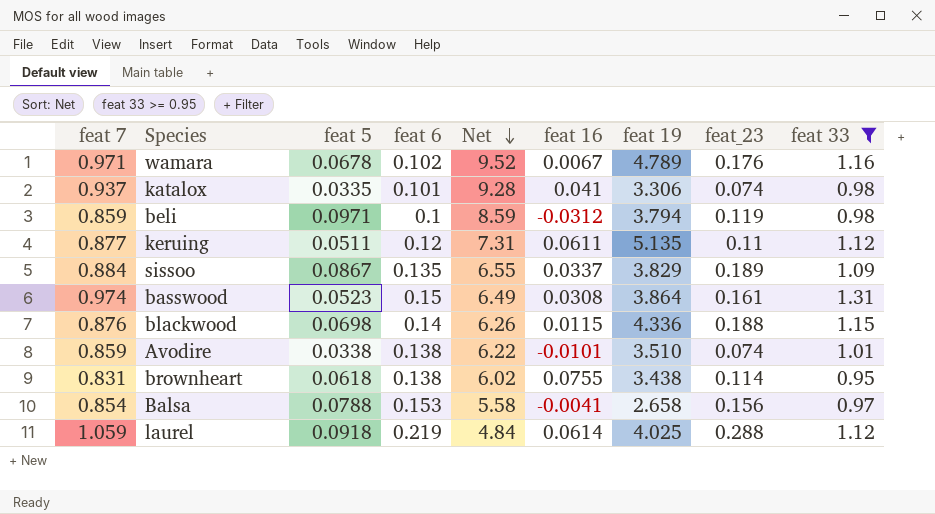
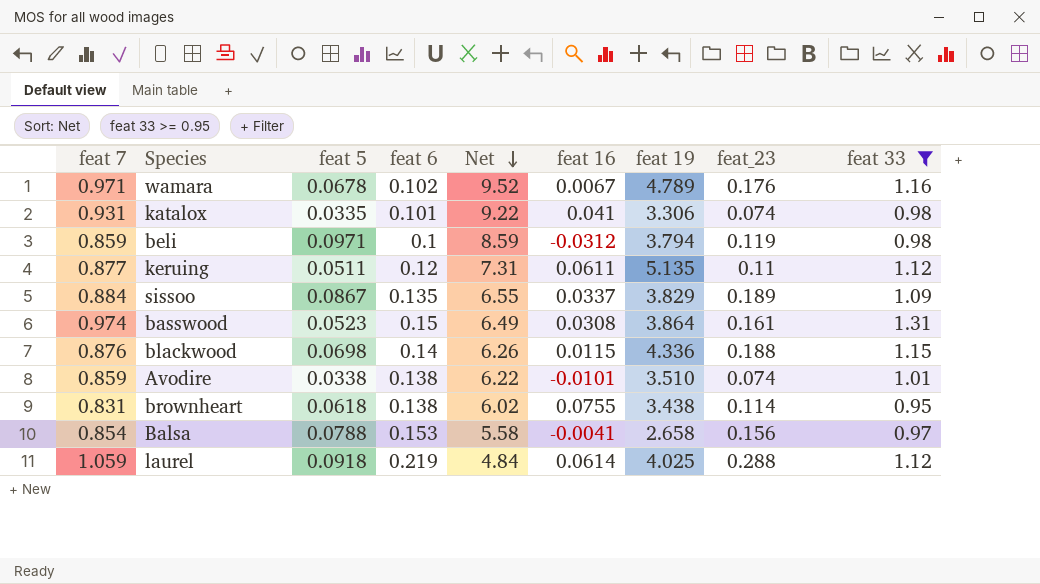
katalox | feat 7: 0.937 -> 0.931
katalox | Net: 9.28 -> 9.22

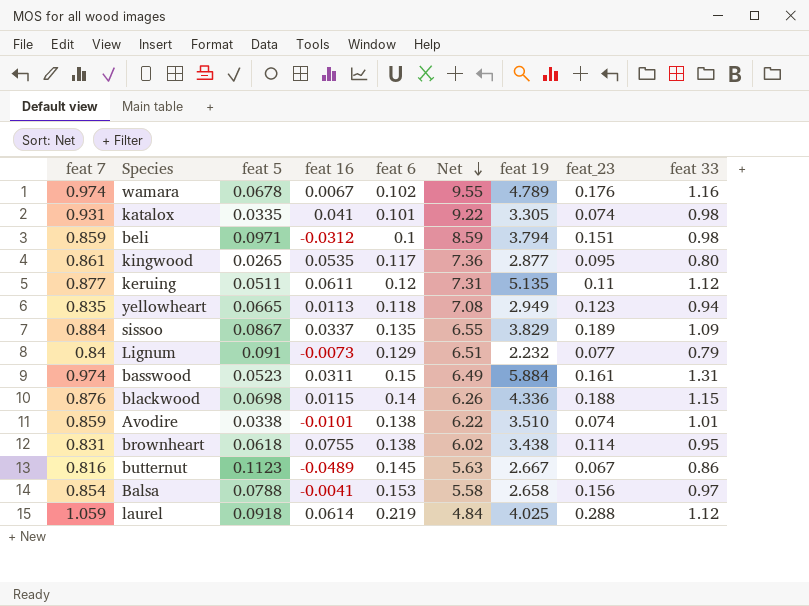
filter: feat 33 >= 0.95 -> none
column feat 16 | position: 6 -> 4
wamara | feat 7: 0.971 -> 0.974
wamara | Net: 9.52 -> 9.55
katalox | feat 19: 3.306 -> 3.305
beli | feat_23: 0.119 -> 0.151
basswood | feat 16: 0.0308 -> 0.0311
basswood | feat 19: 3.864 -> 5.884

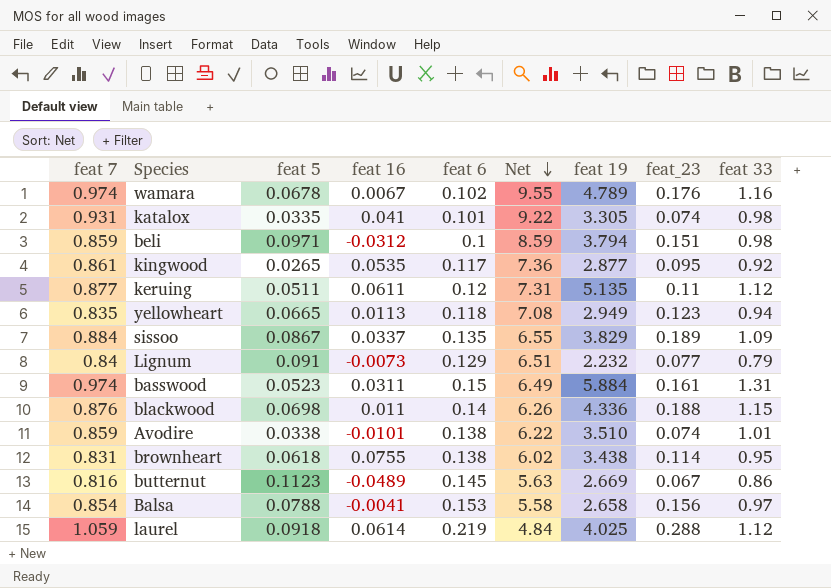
kingwood | feat 33: 0.80 -> 0.92
blackwood | feat 16: 0.0115 -> 0.011
butternut | feat 19: 2.667 -> 2.669

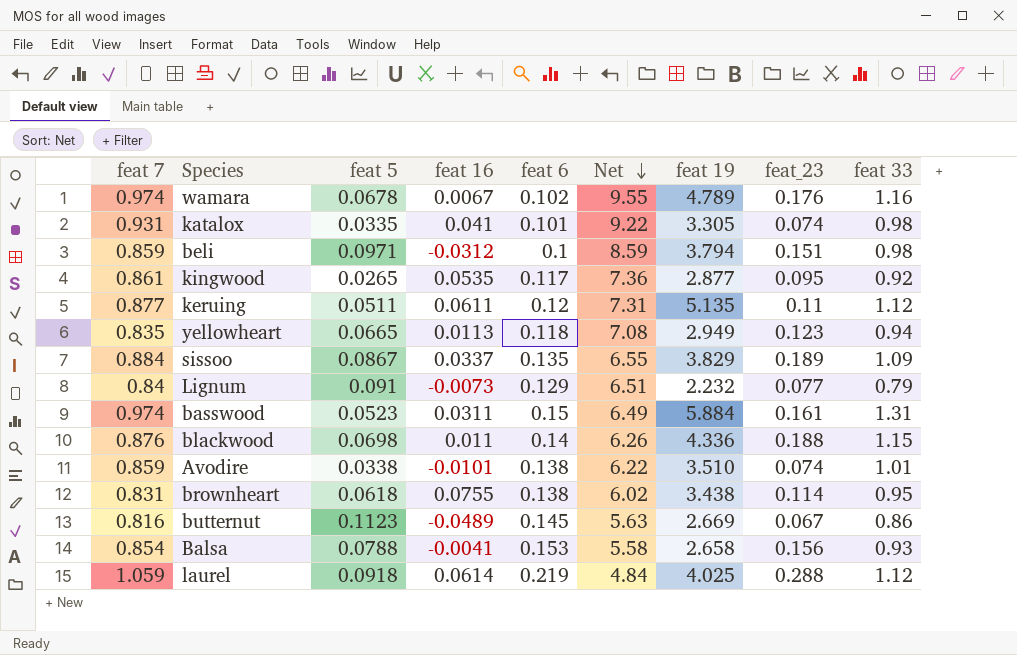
Balsa | feat 33: 0.97 -> 0.93

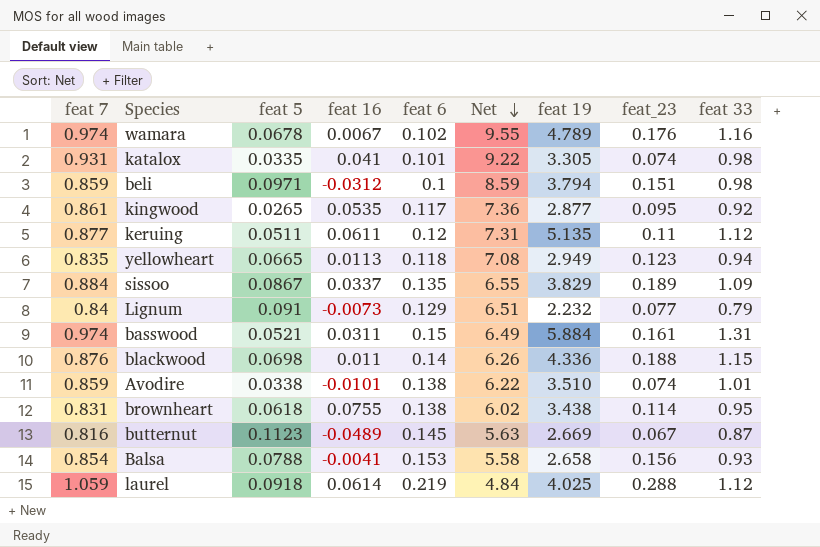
basswood | feat 5: 0.0523 -> 0.0521
butternut | feat 33: 0.86 -> 0.87

